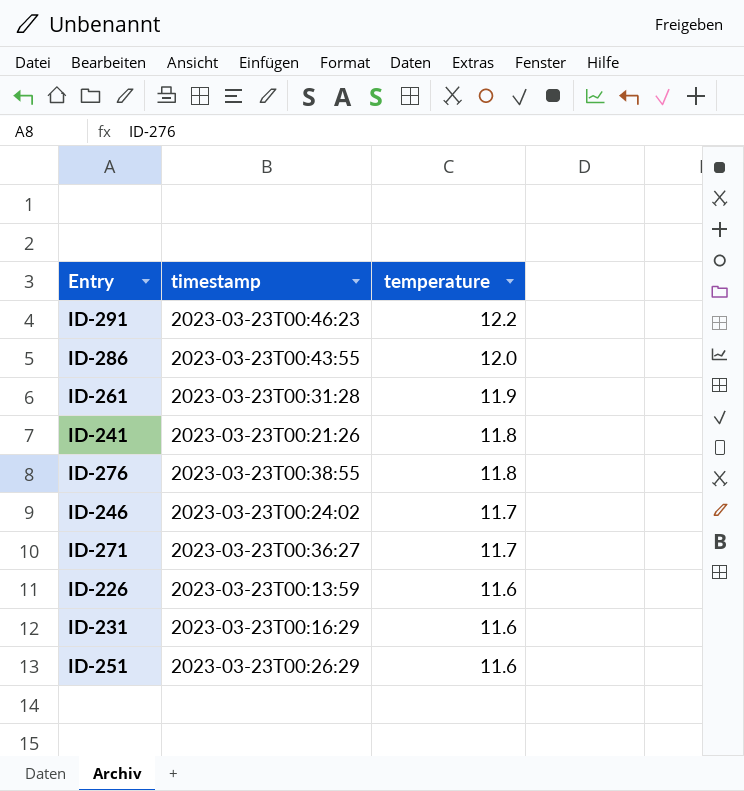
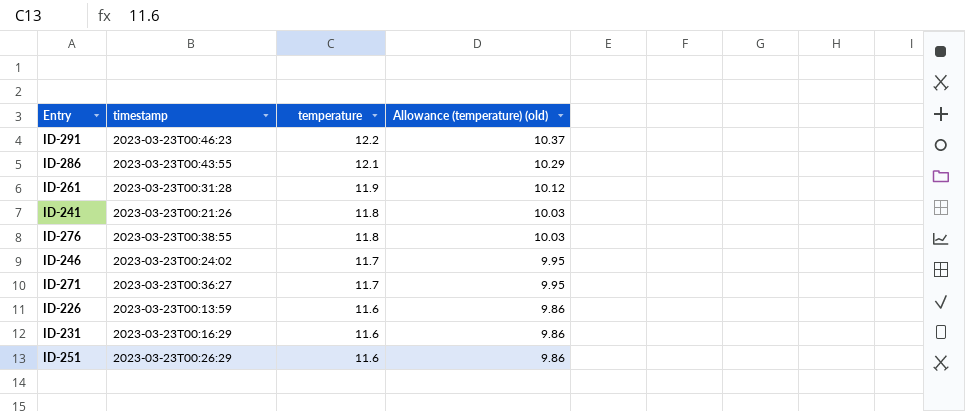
column Allowance (temperature) (old) | formula: none -> [temperature] * 0.85
ID-286 | temperature: 12.0 -> 12.1

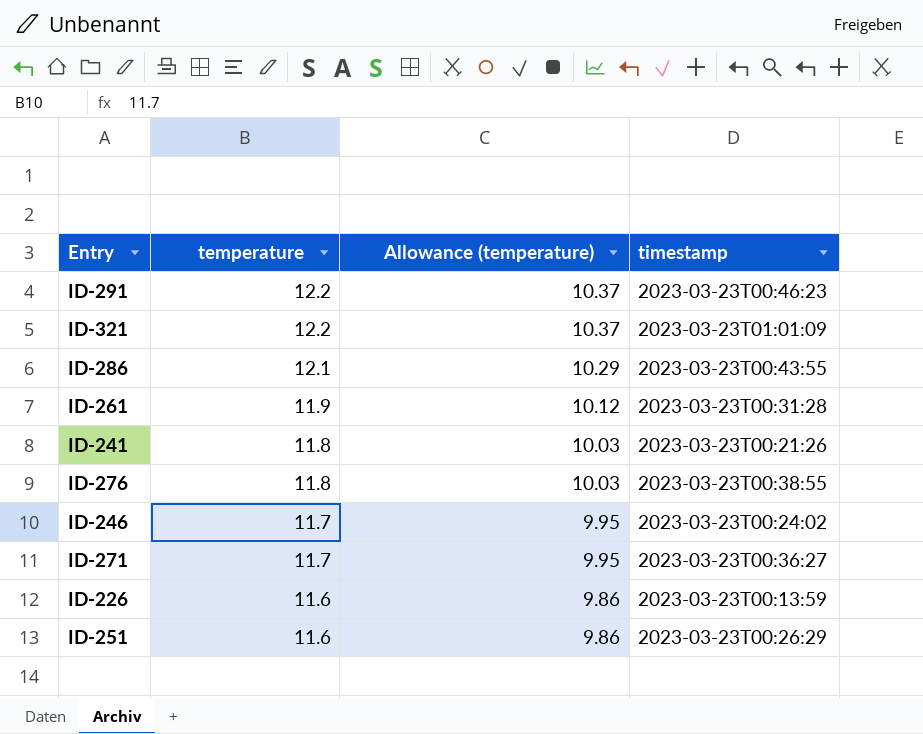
column name: Allowance (temperature) (old) -> Allowance (temperature)
column timestamp | position: 2 -> 4
row ID-231: 2023-03-23T00:16:29 | 11.6 | 9.86 -> none
row ID-321: none -> 12.2 | 10.37 | 2023-03-23T01:01:09

